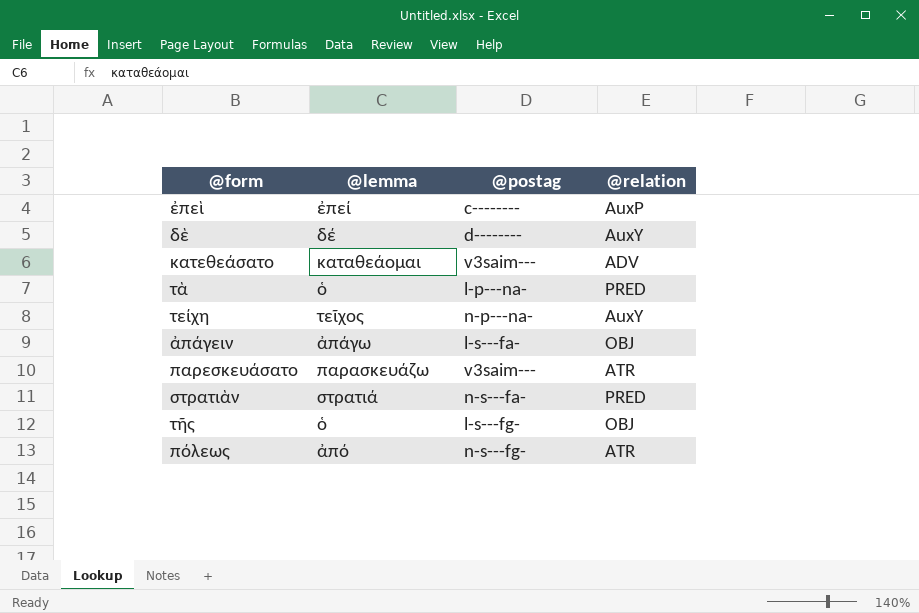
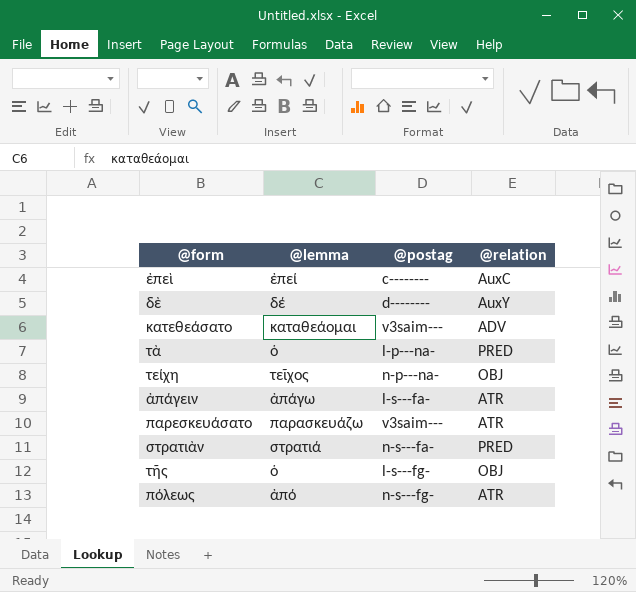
ἐπεὶ | @relation: AuxP -> AuxC
τείχη | @relation: AuxY -> OBJ
ἀπάγειν | @relation: OBJ -> ATR

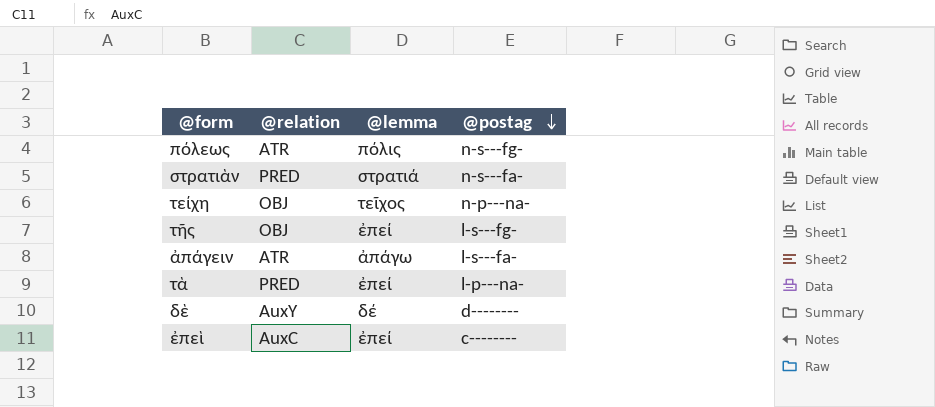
row order: none -> @postag descending
column @relation | position: 4 -> 2
row κατεθεάσατο: καταθεάομαι | v3saim--- | ADV -> none
row παρεσκευάσατο: παρασκευάζω | v3saim--- | ATR -> none
πόλεως | @lemma: ἀπό -> πόλις
τῆς | @lemma: ὁ -> ἐπεί
τὰ | @lemma: ὁ -> ἐπεί

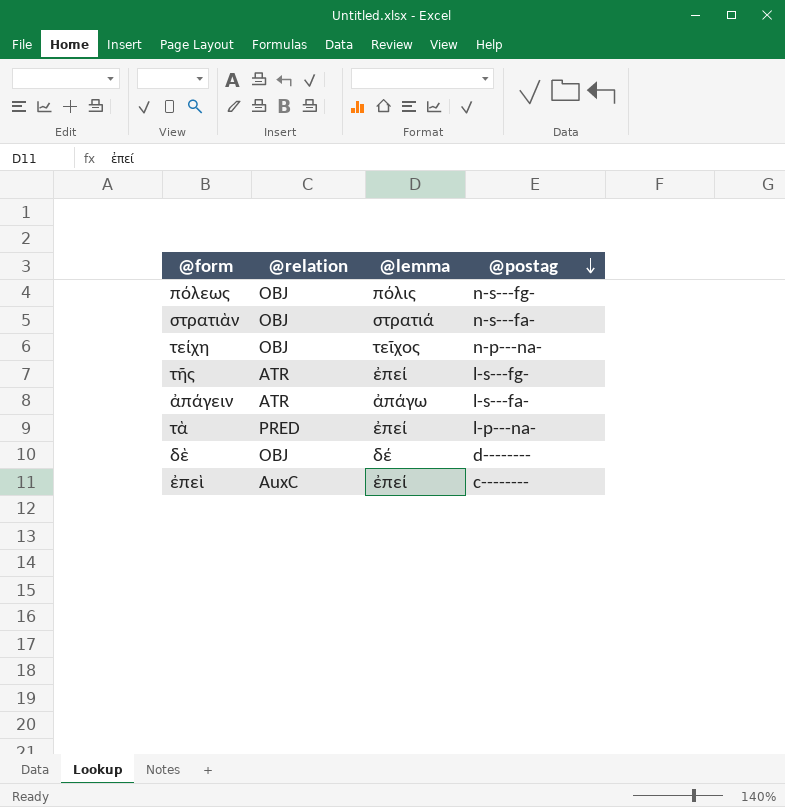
πόλεως | @relation: ATR -> OBJ
στρατιὰν | @relation: PRED -> OBJ
τῆς | @relation: OBJ -> ATR
δὲ | @relation: AuxY -> OBJ

